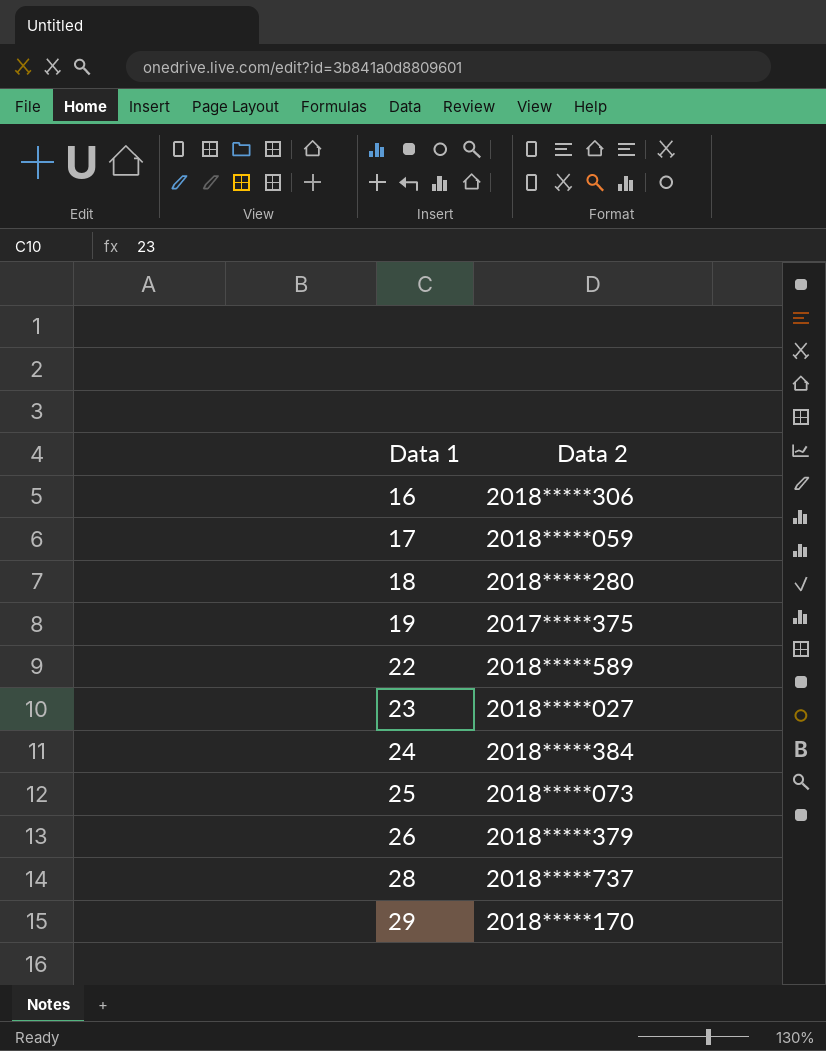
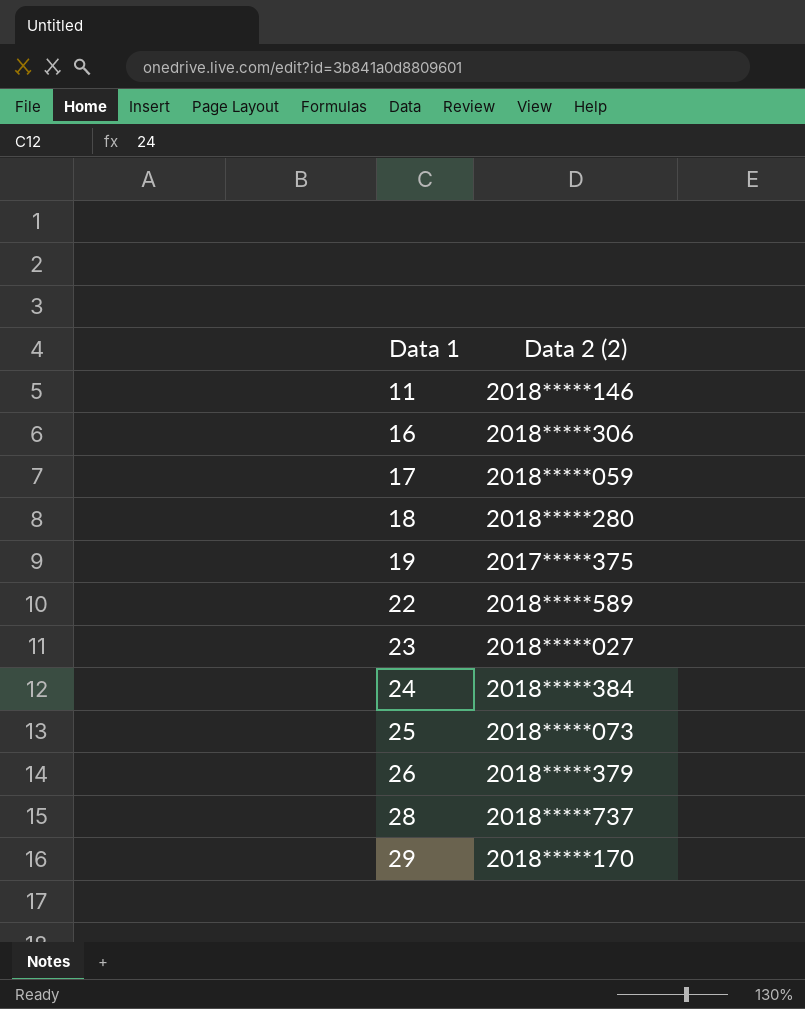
column name: Data 2 -> Data 2 (2)
row 11: none -> 2018*****146

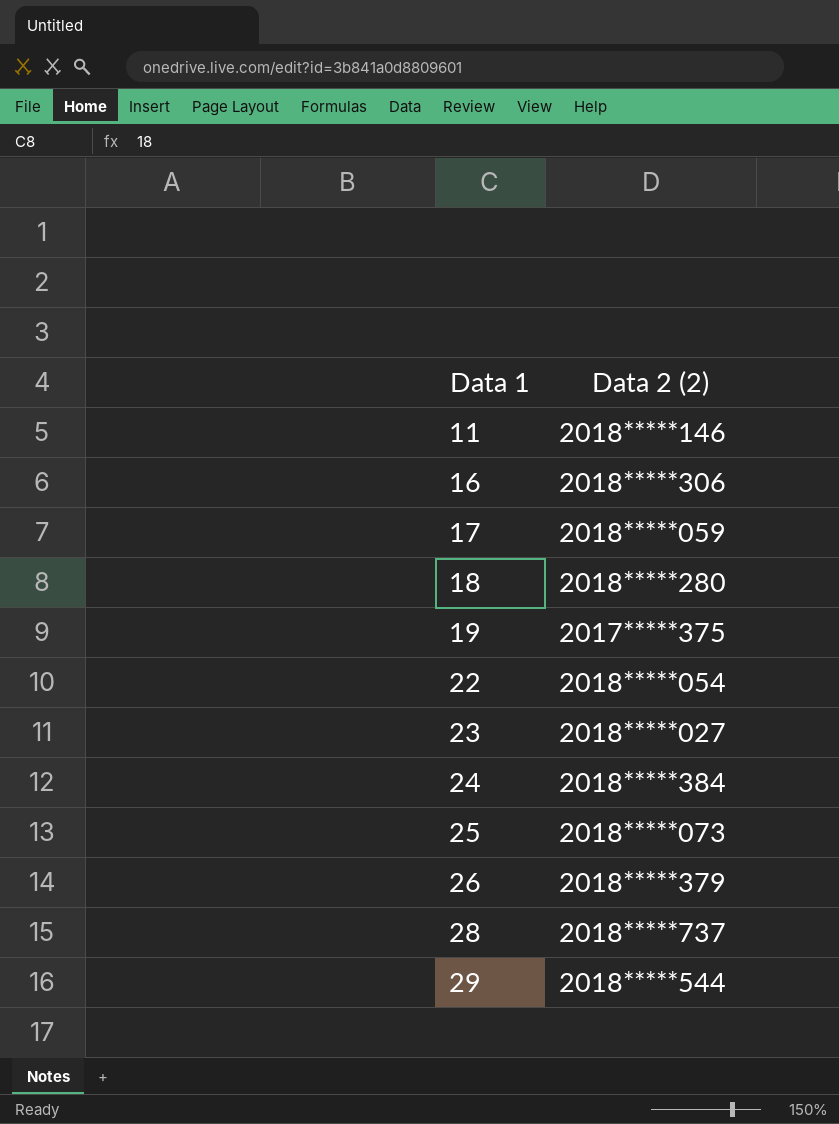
22 | Data 2 (2): 2018*****589 -> 2018*****054
29 | Data 2 (2): 2018*****170 -> 2018*****544

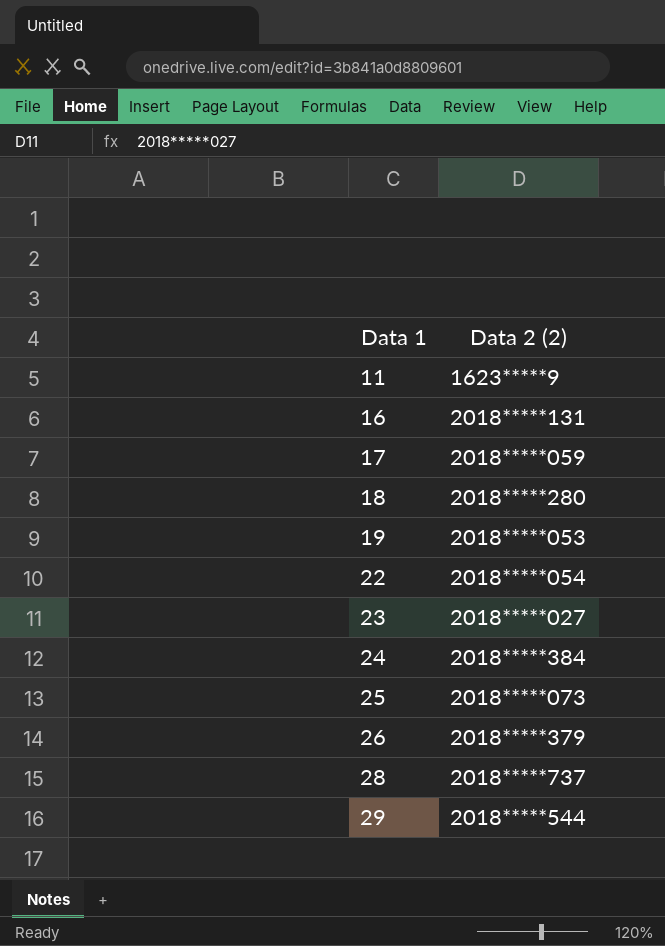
11 | Data 2 (2): 2018*****146 -> 1623*****9
16 | Data 2 (2): 2018*****306 -> 2018*****131
19 | Data 2 (2): 2017*****375 -> 2018*****053

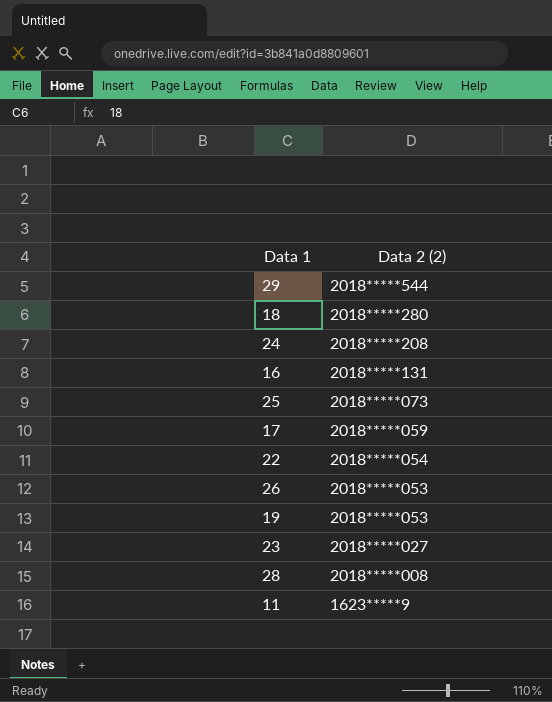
row order: Data 1 ascending -> Data 2 (2) descending
24 | Data 2 (2): 2018*****384 -> 2018*****208
26 | Data 2 (2): 2018*****379 -> 2018*****053
28 | Data 2 (2): 2018*****737 -> 2018*****008

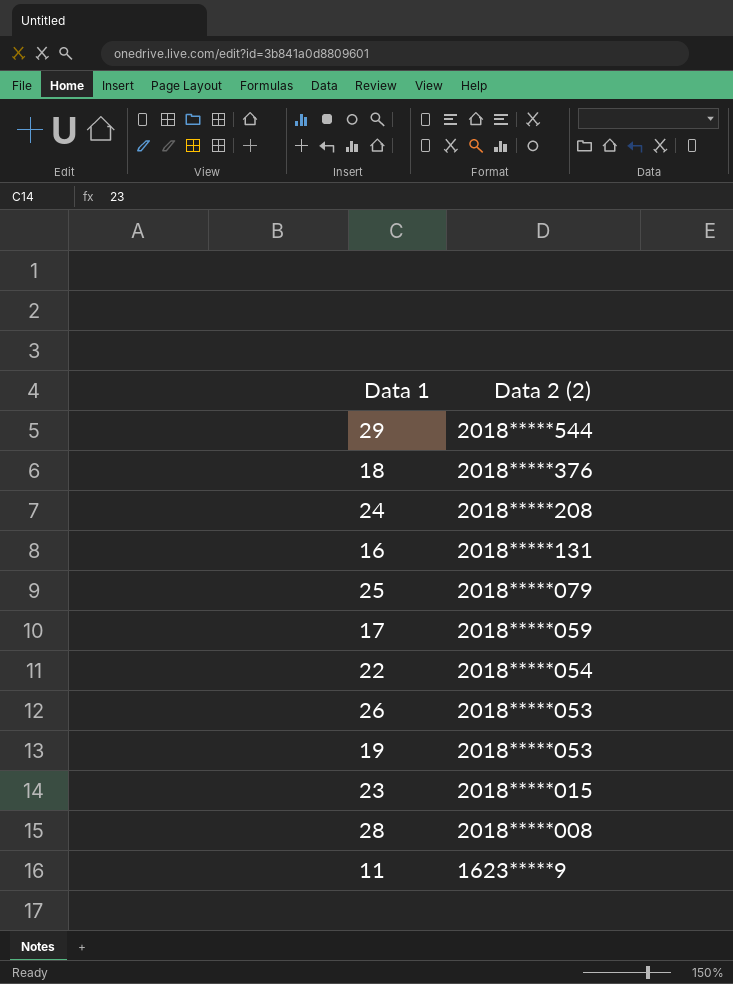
18 | Data 2 (2): 2018*****280 -> 2018*****376
25 | Data 2 (2): 2018*****073 -> 2018*****079
23 | Data 2 (2): 2018*****027 -> 2018*****015

